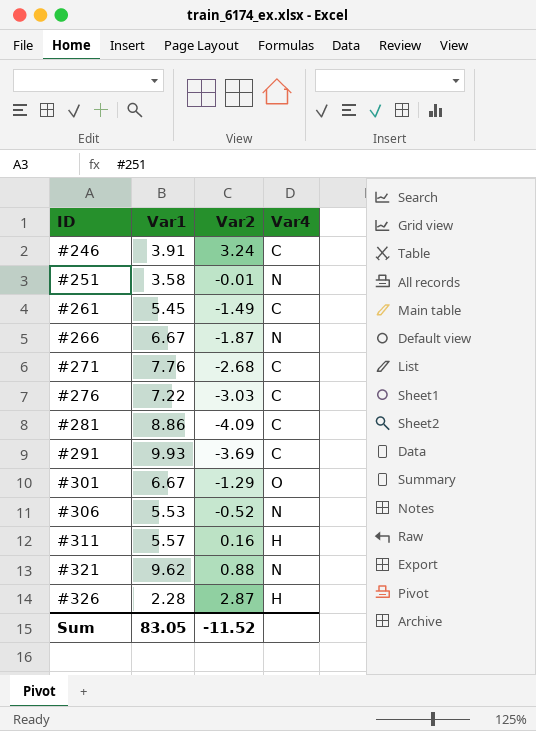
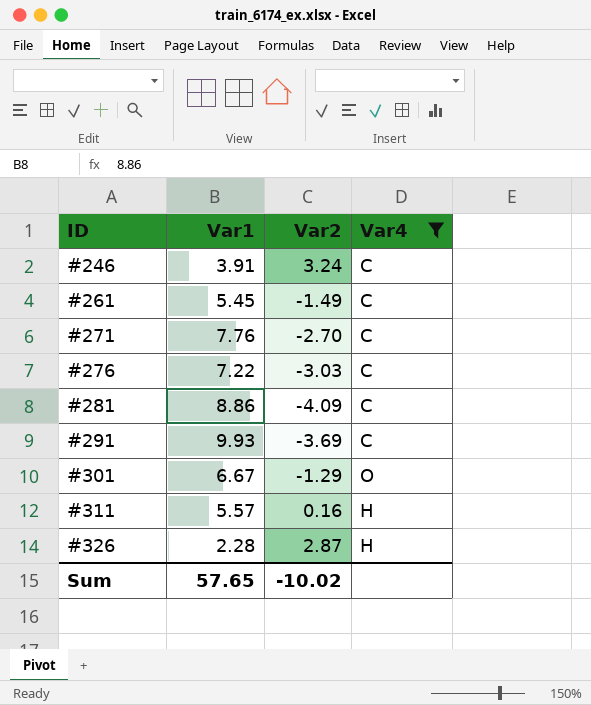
filter: none -> Var4 != N
#271 | Var2: -2.68 -> -2.70
Sum | Var1: 83.05 -> 57.65
Sum | Var2: -11.52 -> -10.02

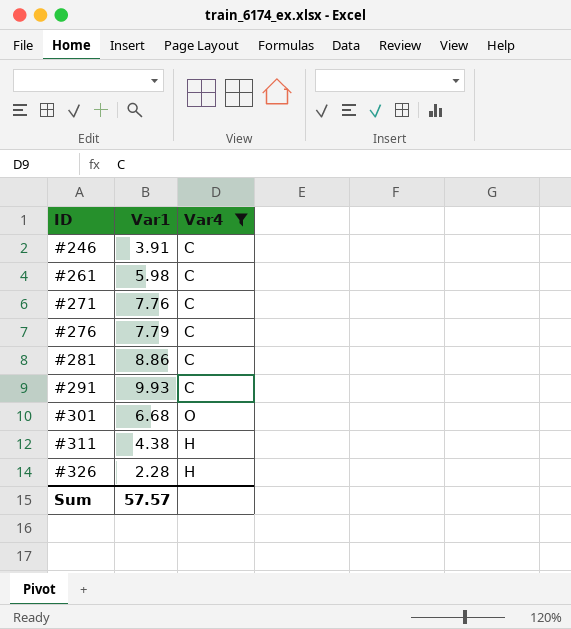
column Var2 | position: 3 -> none
#261 | Var1: 5.45 -> 5.98
#276 | Var1: 7.22 -> 7.79
#301 | Var1: 6.67 -> 6.68
#311 | Var1: 5.57 -> 4.38
Sum | Var1: 57.65 -> 57.57

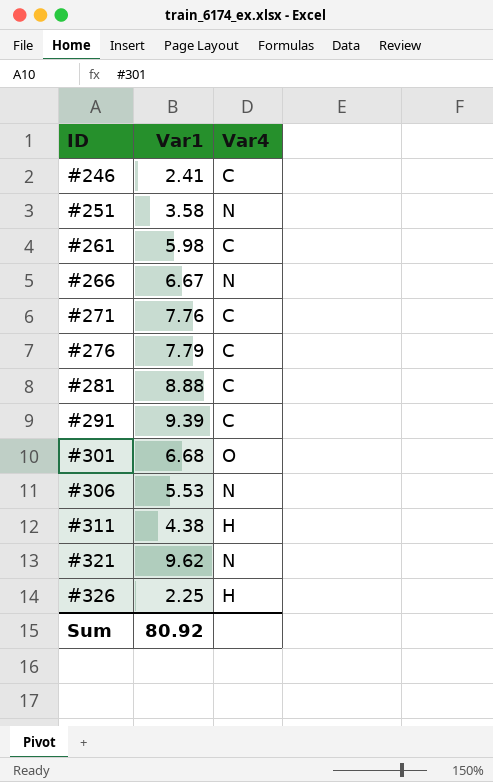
filter: Var4 != N -> none
#246 | Var1: 3.91 -> 2.41
#281 | Var1: 8.86 -> 8.88
#291 | Var1: 9.93 -> 9.39
#326 | Var1: 2.28 -> 2.25
Sum | Var1: 57.57 -> 80.92

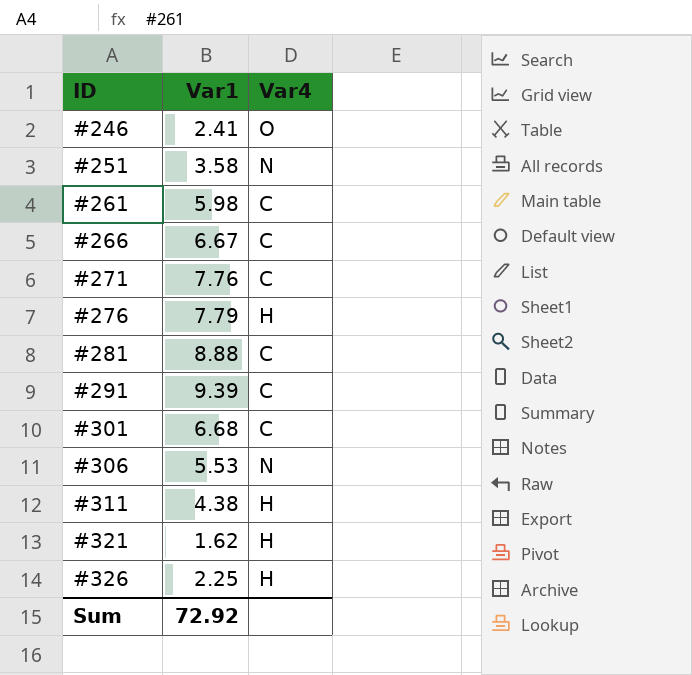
#246 | Var4: C -> O
#266 | Var4: N -> C
#276 | Var4: C -> H
#301 | Var4: O -> C
#321 | Var1: 9.62 -> 1.62
#321 | Var4: N -> H
Sum | Var1: 80.92 -> 72.92

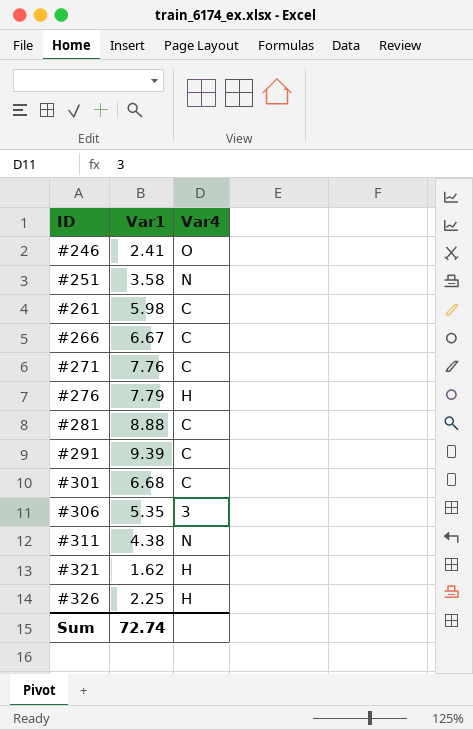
#306 | Var1: 5.53 -> 5.35
#306 | Var4: N -> 3
#311 | Var4: H -> N
Sum | Var1: 72.92 -> 72.74

